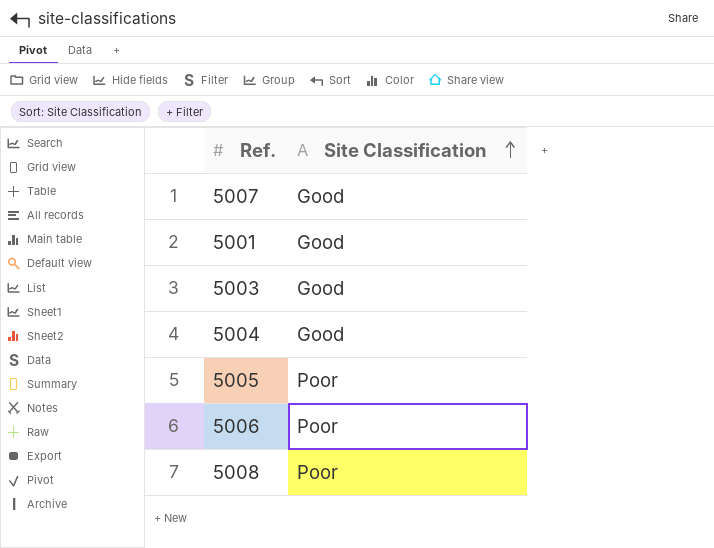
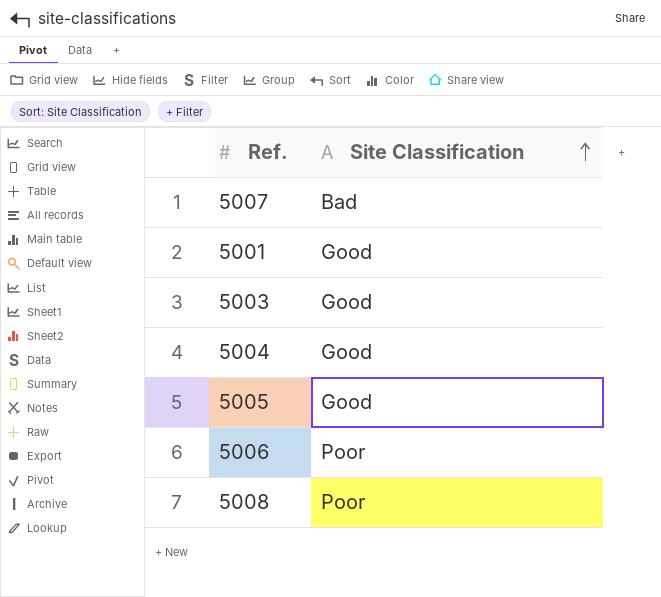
5007 | Site Classification: Good -> Bad
5005 | Site Classification: Poor -> Good

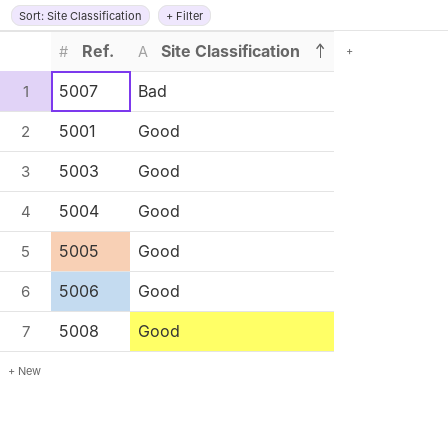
5006 | Site Classification: Poor -> Good
5008 | Site Classification: Poor -> Good

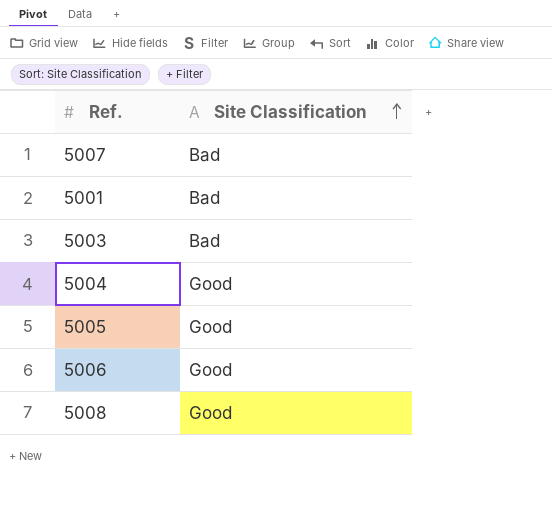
5001 | Site Classification: Good -> Bad
5003 | Site Classification: Good -> Bad

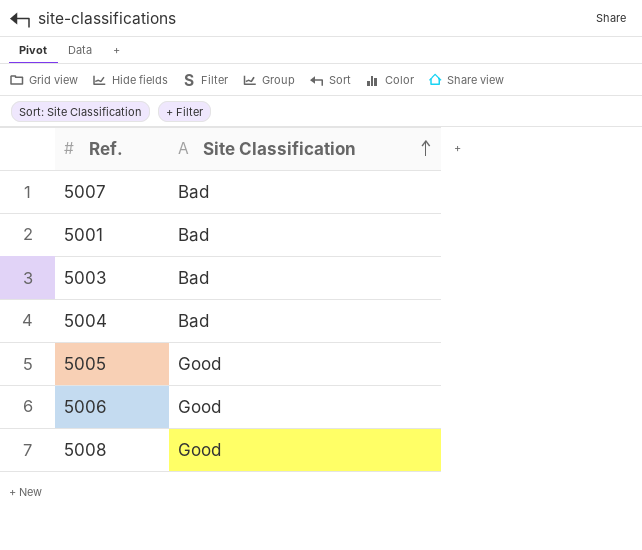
5004 | Site Classification: Good -> Bad

